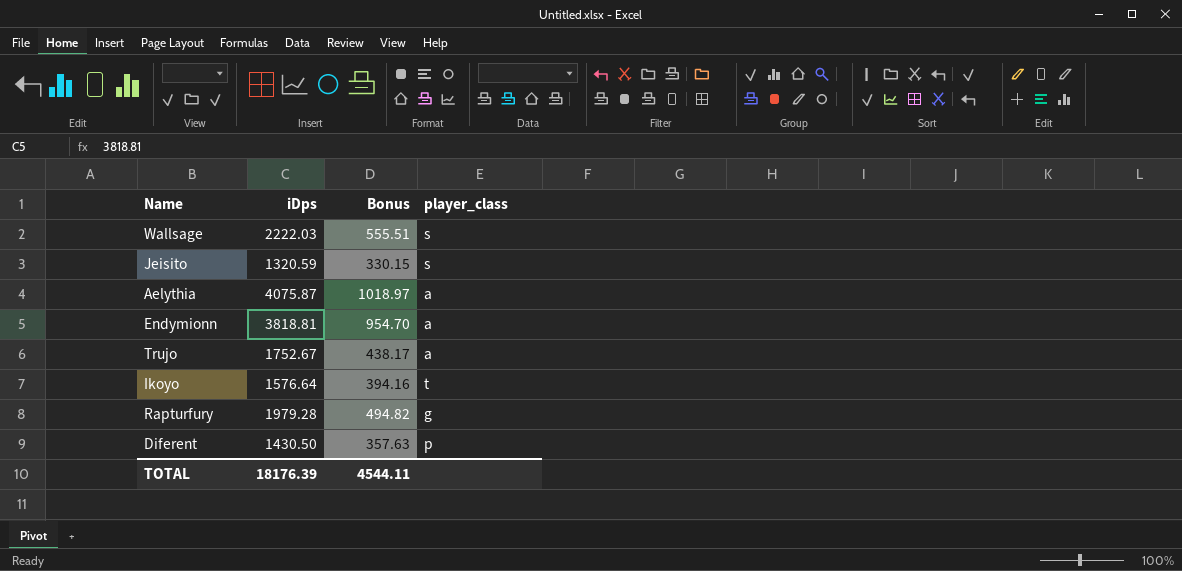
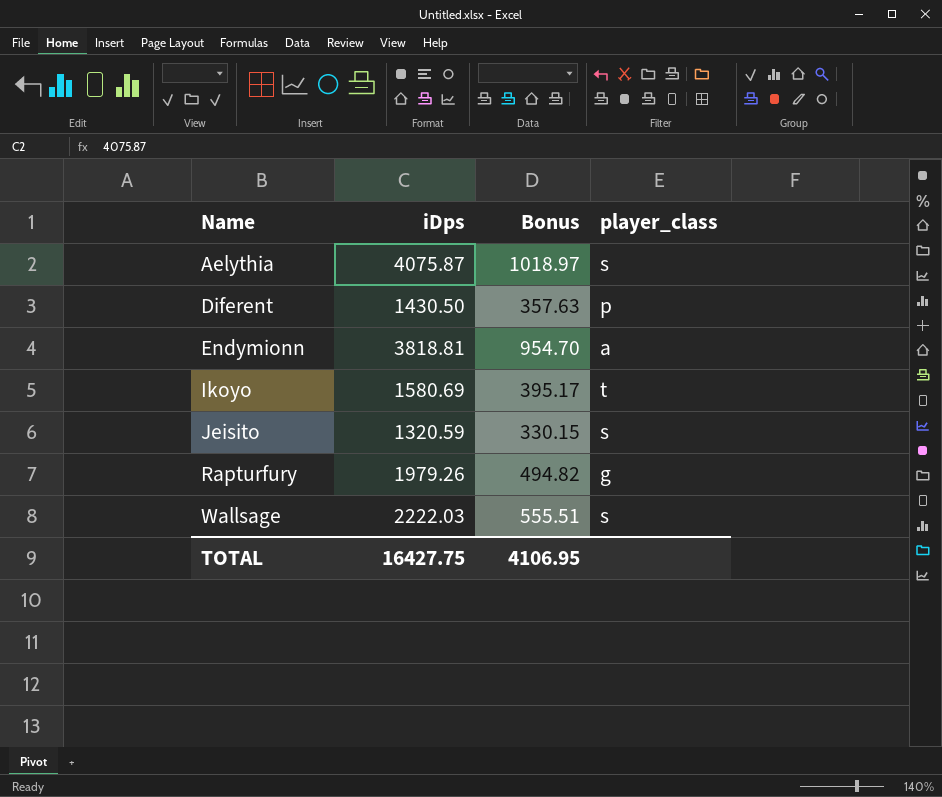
row order: none -> Name ascending
row Trujo: 1752.67 | 438.17 | a -> none
Aelythia | player_class: a -> s
Ikoyo | iDps: 1576.64 -> 1580.69
Ikoyo | Bonus: 394.16 -> 395.17
Rapturfury | iDps: 1979.28 -> 1979.26
TOTAL | iDps: 18176.39 -> 16427.75
TOTAL | Bonus: 4544.11 -> 4106.95

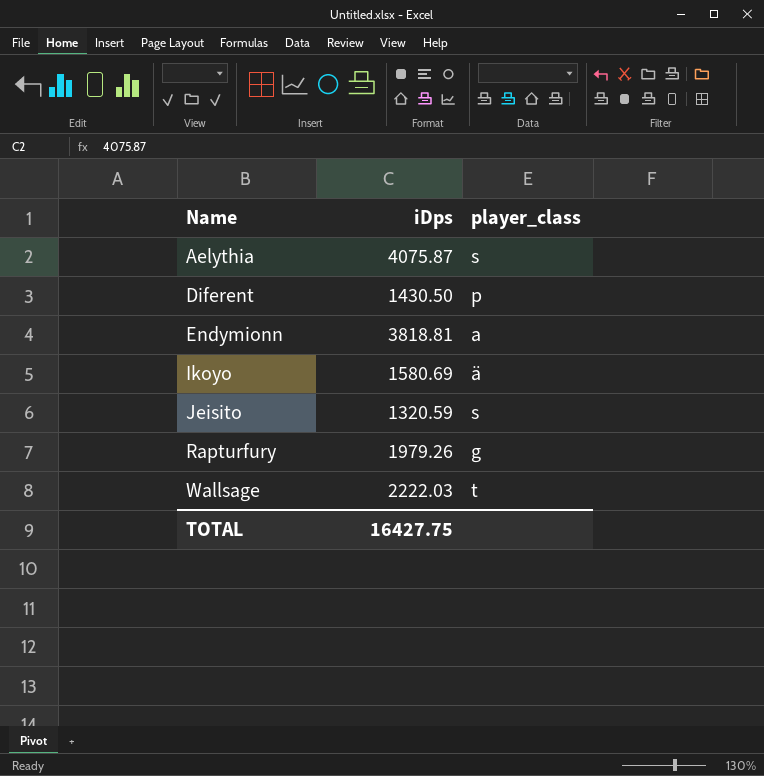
column Bonus | formula: [iDps] * 0.25 -> none
Ikoyo | player_class: t -> ä
Wallsage | player_class: s -> t

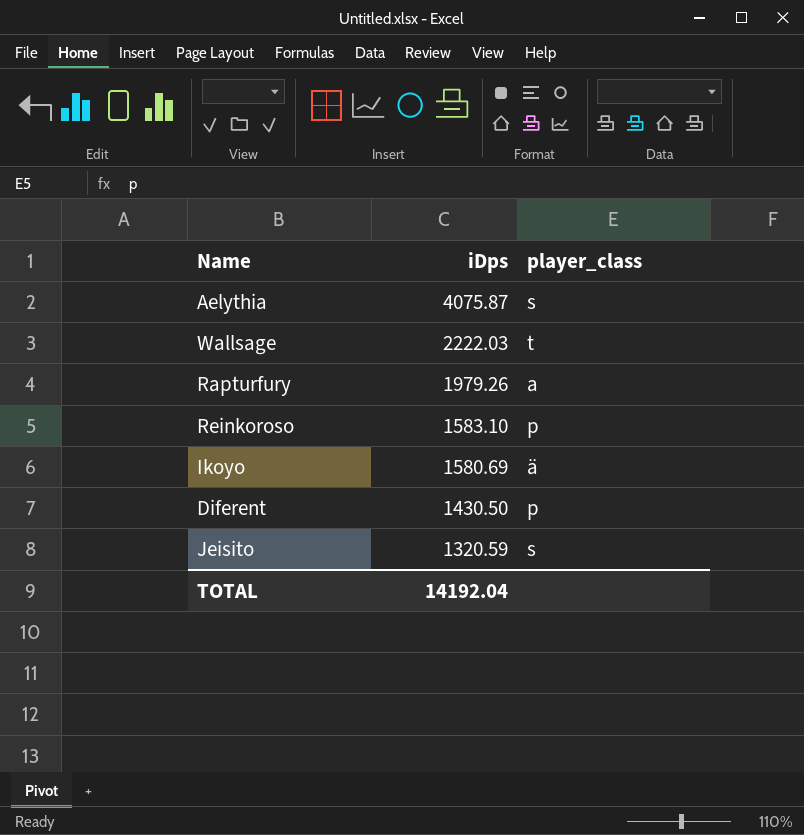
row order: Name ascending -> iDps descending
row Endymionn: 3818.81 | a -> none
Rapturfury | player_class: g -> a
row Reinkoroso: none -> 1583.10 | p
TOTAL | iDps: 16427.75 -> 14192.04

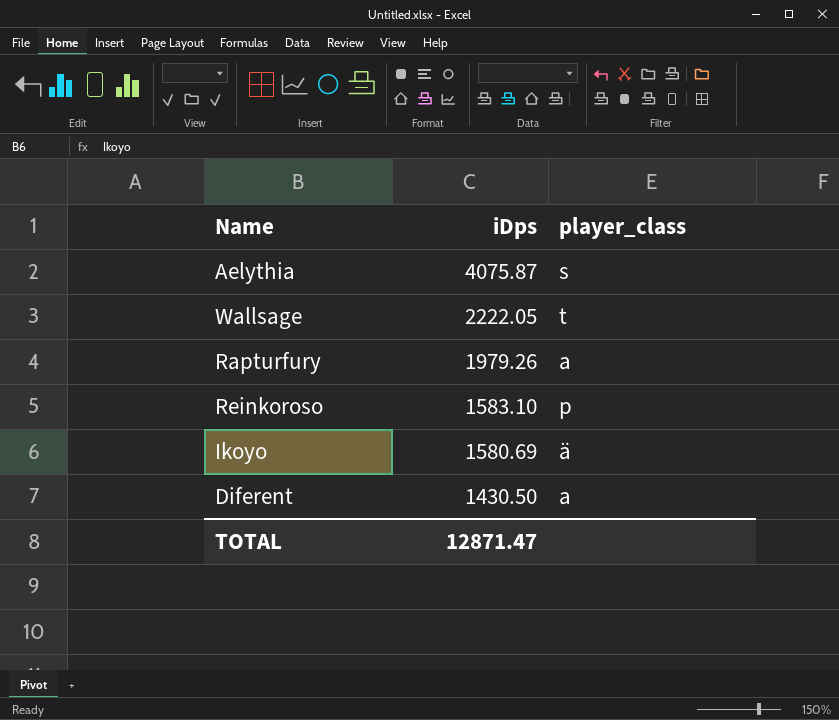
row Jeisito: 1320.59 | s -> none
Wallsage | iDps: 2222.03 -> 2222.05
Diferent | player_class: p -> a
TOTAL | iDps: 14192.04 -> 12871.47

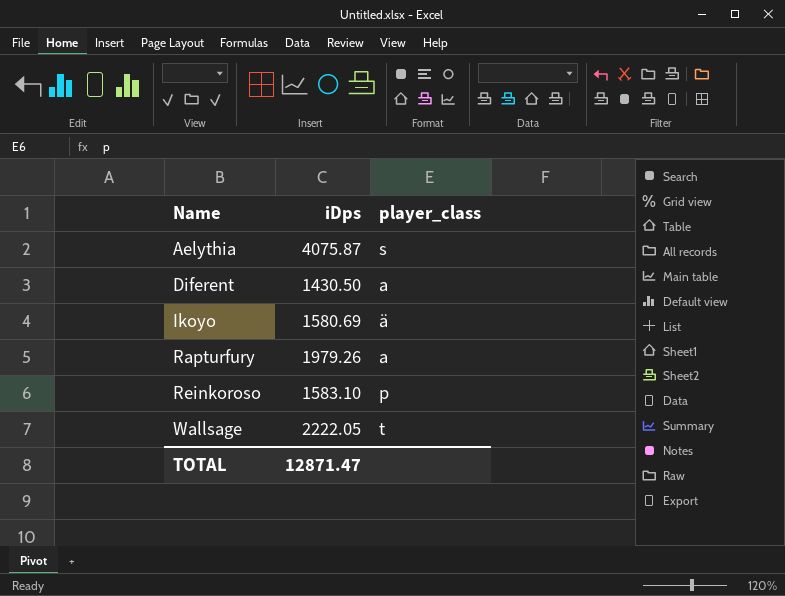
row order: iDps descending -> Name ascending

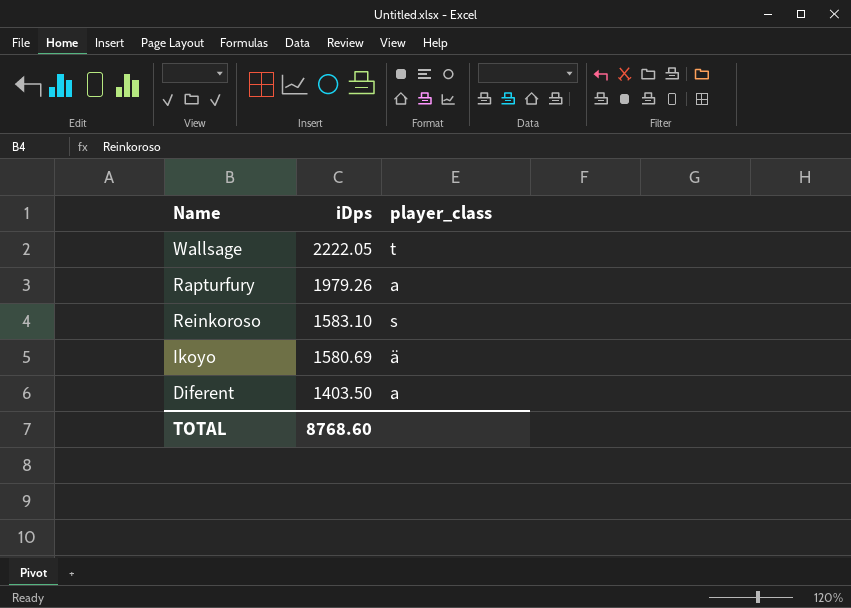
row order: Name ascending -> iDps descending
row Aelythia: 4075.87 | s -> none
Reinkoroso | player_class: p -> s
Diferent | iDps: 1430.50 -> 1403.50
TOTAL | iDps: 12871.47 -> 8768.60

